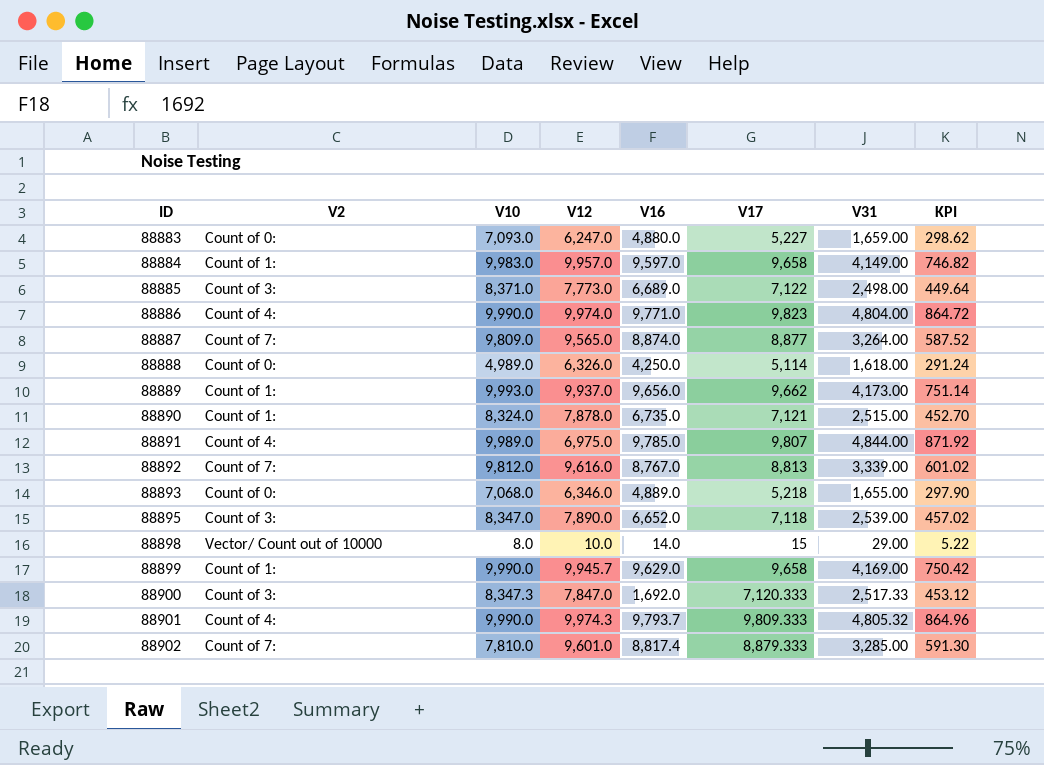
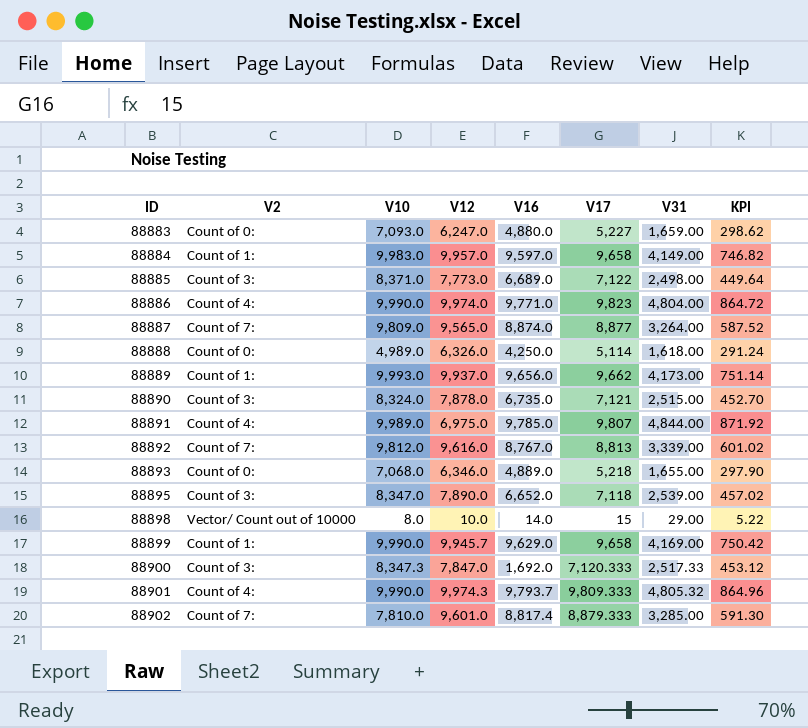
88890 | V2: Count of 1: -> Count of 3:

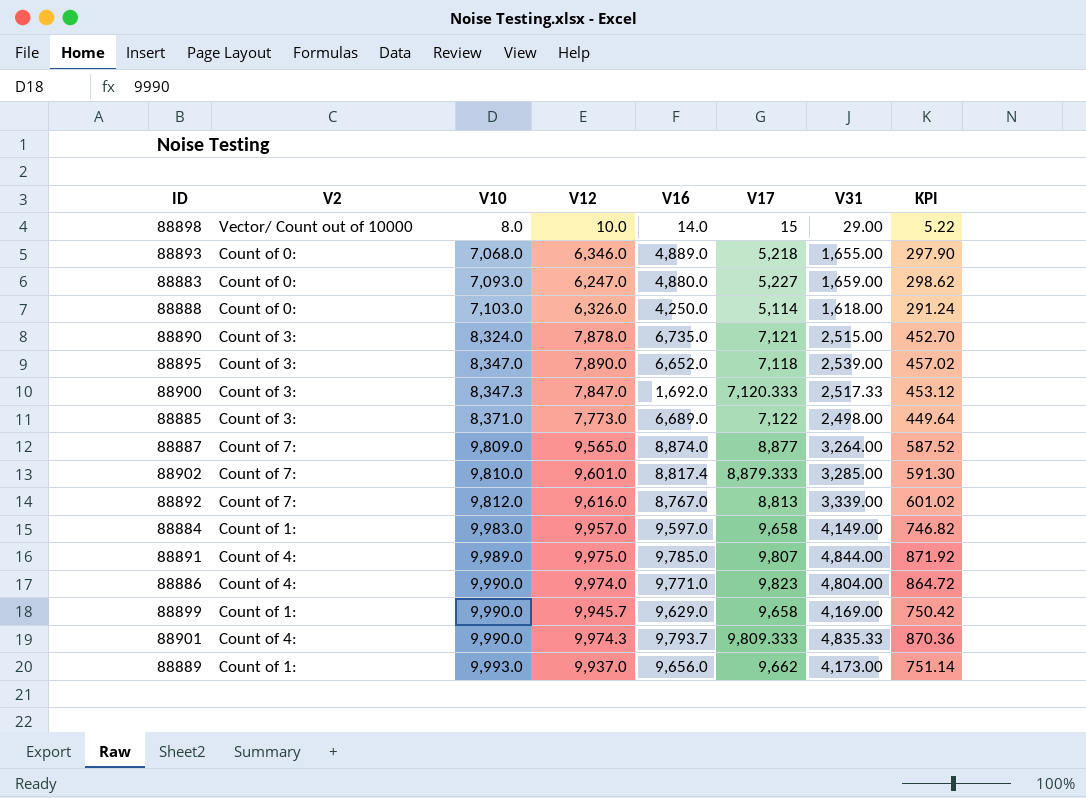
row order: ID ascending -> V10 ascending
88888 | V10: 4,989.0 -> 7,103.0
88902 | V10: 7,810.0 -> 9,810.0
88891 | V12: 6,975.0 -> 9,975.0
88901 | V31: 4,805.32 -> 4,835.33
88901 | KPI: 864.96 -> 870.36

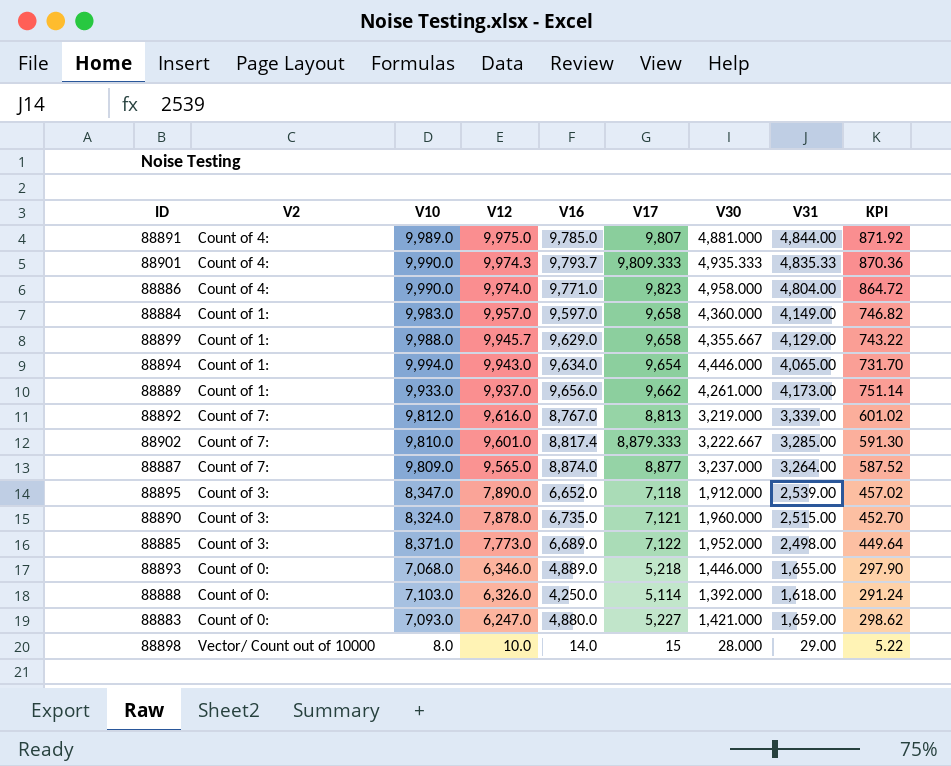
row order: V10 ascending -> V12 descending
column V30 | position: none -> 7
row 88900: Count of 3: | 8,347.3 | 7,847.0 | 1,692.0 | 7,120.333 | 2,517.33 | 453.12 -> none
88899 | V10: 9,990.0 -> 9,988.0
88899 | V31: 4,169.00 -> 4,129.00
88899 | KPI: 750.42 -> 743.22
row 88894: none -> Count of 1: | 9,994.0 | 9,943.0 | 9,634.0 | 9,654 | 4,446.000 | 4,065.00 | 731.70
88889 | V10: 9,993.0 -> 9,933.0

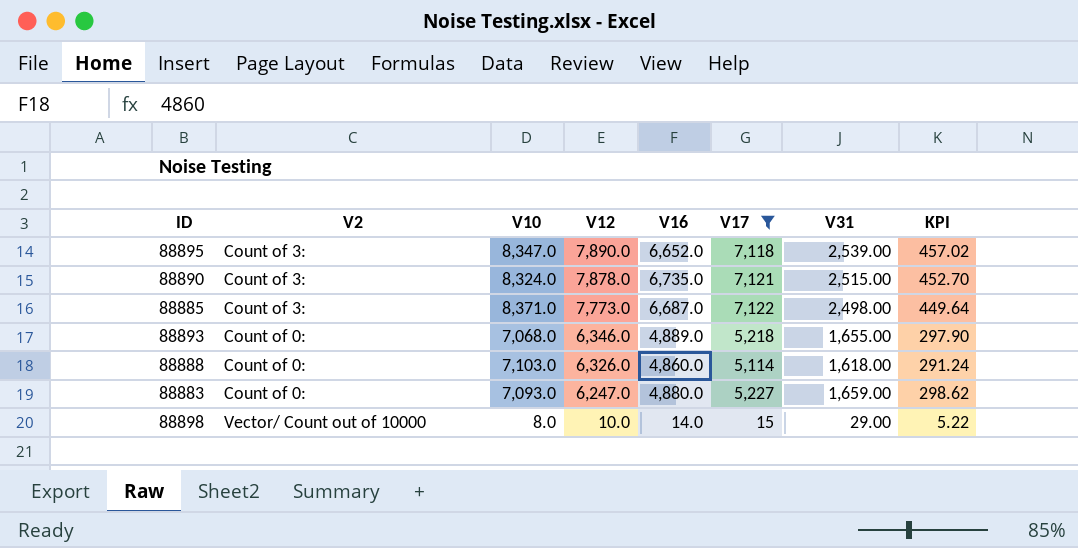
filter: none -> V17 <= 7,122
column V30 | position: 7 -> none
88885 | V16: 6,689.0 -> 6,687.0
88888 | V16: 4,250.0 -> 4,860.0

